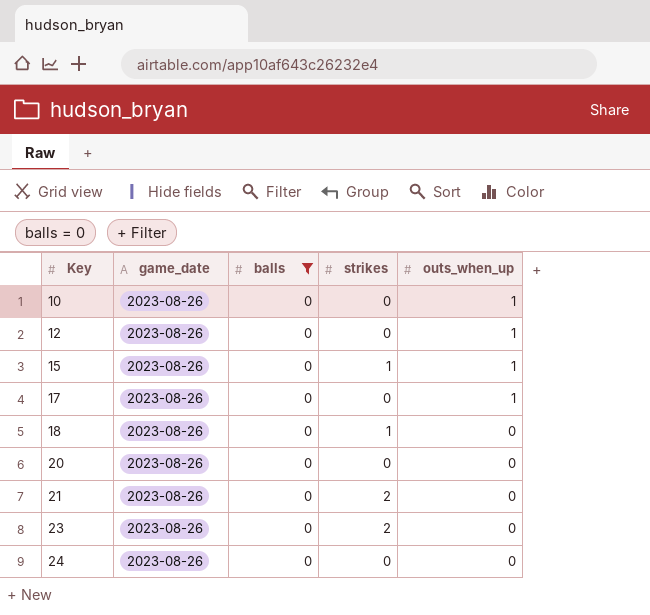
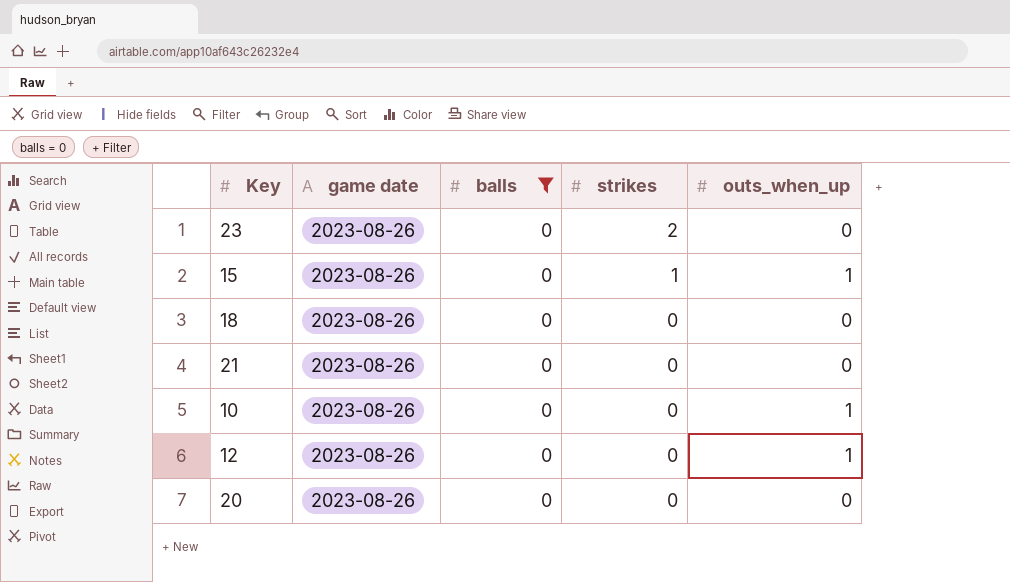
row order: Key ascending -> strikes descending
column name: game_date -> game date
row 17: 2023-08-26 | 0 | 0 | 1 -> none
row 24: 2023-08-26 | 0 | 0 | 0 -> none
18 | strikes: 1 -> 0
21 | strikes: 2 -> 0

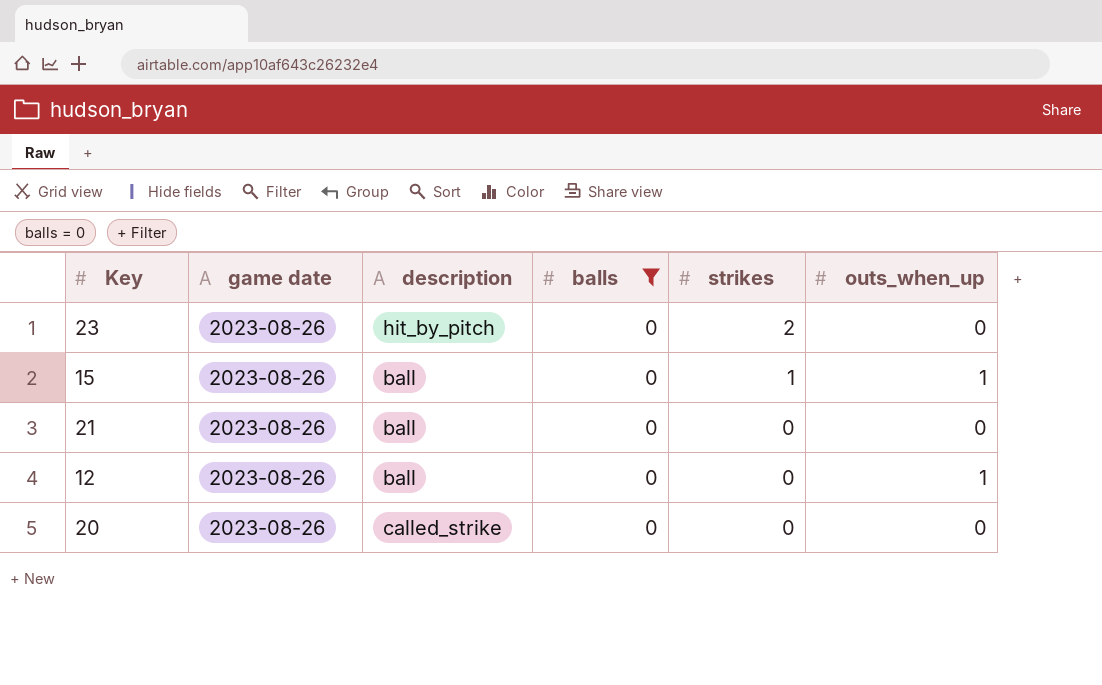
column description | position: none -> 3
row 18: 2023-08-26 | 0 | 0 | 0 -> none
row 10: 2023-08-26 | 0 | 0 | 1 -> none

